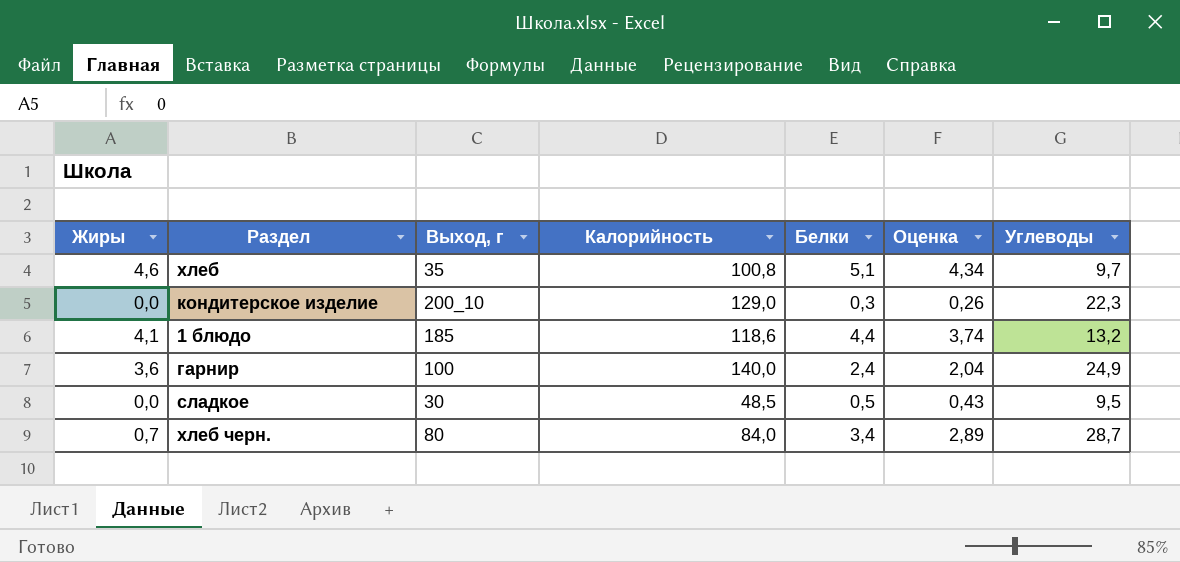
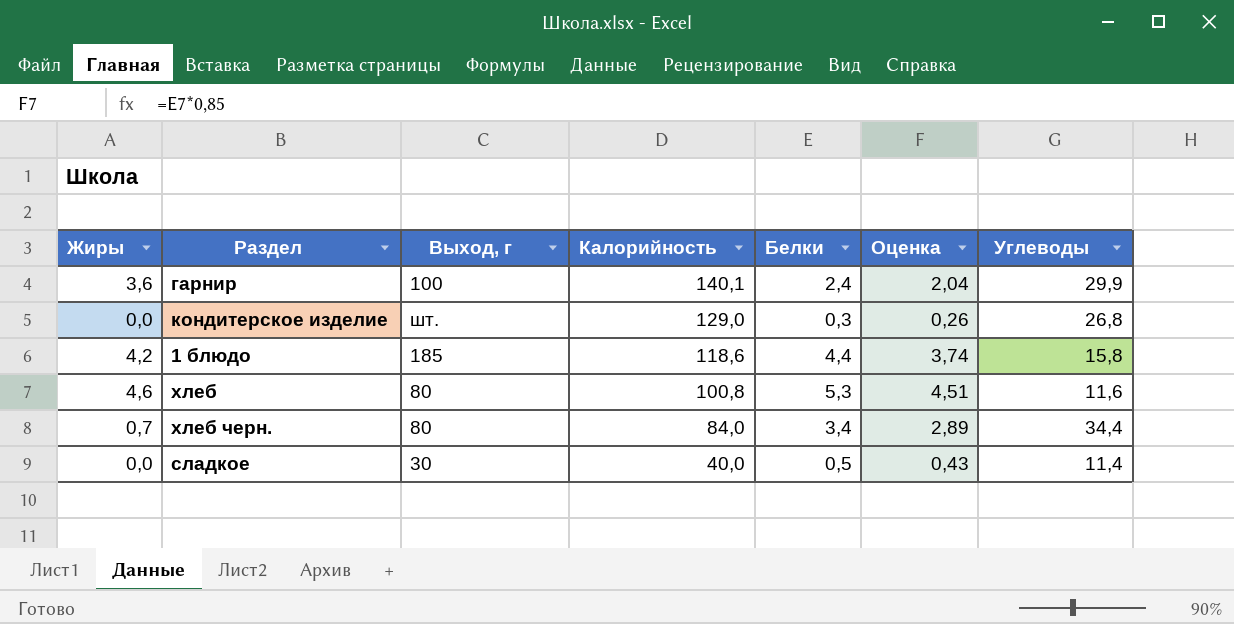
row order: none -> Калорийность descending
гарнир | Калорийность: 140,0 -> 140,1
гарнир | Углеводы: 24,9 -> 29,9
кондитерское изделие | Выход, г: 200_10 -> шт.
кондитерское изделие | Углеводы: 22,3 -> 26,8
1 блюдо | Жиры: 4,1 -> 4,2
1 блюдо | Углеводы: 13,2 -> 15,8
хлеб | Выход, г: 35 -> 80
хлеб | Белки: 5,1 -> 5,3
хлеб | Оценка: 4,34 -> 4,51
хлеб | Углеводы: 9,7 -> 11,6
хлеб черн. | Углеводы: 28,7 -> 34,4
сладкое | Калорийность: 48,5 -> 40,0
сладкое | Углеводы: 9,5 -> 11,4

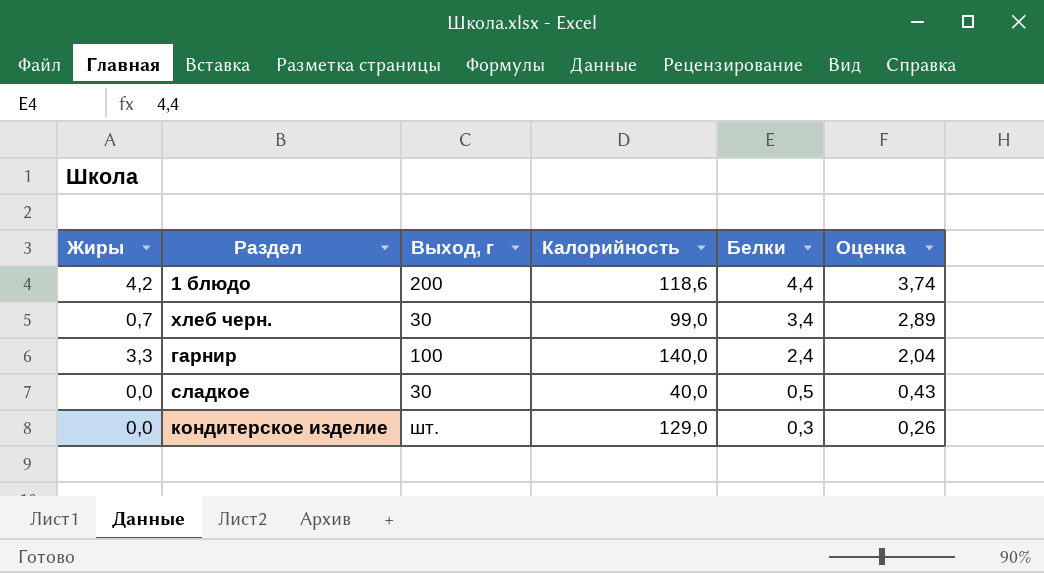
row order: Калорийность descending -> Белки descending
column Углеводы | position: 7 -> none
row хлеб: 4,6 | 80 | 100,8 | 5,3 | 4,51 | 11,6 -> none
1 блюдо | Выход, г: 185 -> 200
хлеб черн. | Выход, г: 80 -> 30
хлеб черн. | Калорийность: 84,0 -> 99,0
гарнир | Жиры: 3,6 -> 3,3
гарнир | Калорийность: 140,1 -> 140,0

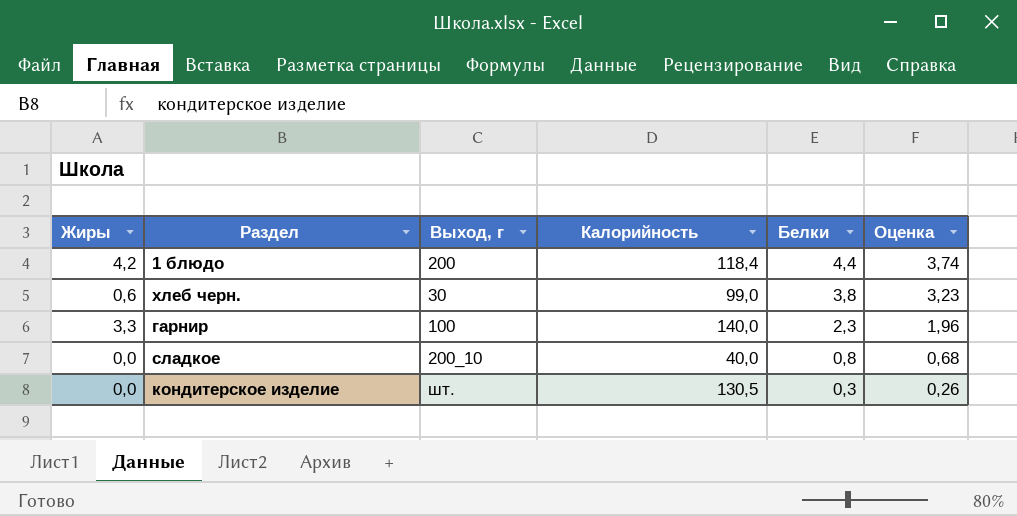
1 блюдо | Калорийность: 118,6 -> 118,4
хлеб черн. | Жиры: 0,7 -> 0,6
хлеб черн. | Белки: 3,4 -> 3,8
хлеб черн. | Оценка: 2,89 -> 3,23
гарнир | Белки: 2,4 -> 2,3
гарнир | Оценка: 2,04 -> 1,96
сладкое | Выход, г: 30 -> 200_10
сладкое | Белки: 0,5 -> 0,8
сладкое | Оценка: 0,43 -> 0,68
кондитерское изделие | Калорийность: 129,0 -> 130,5

